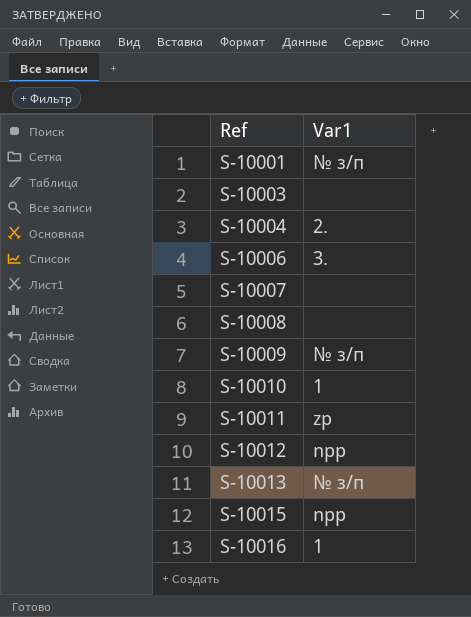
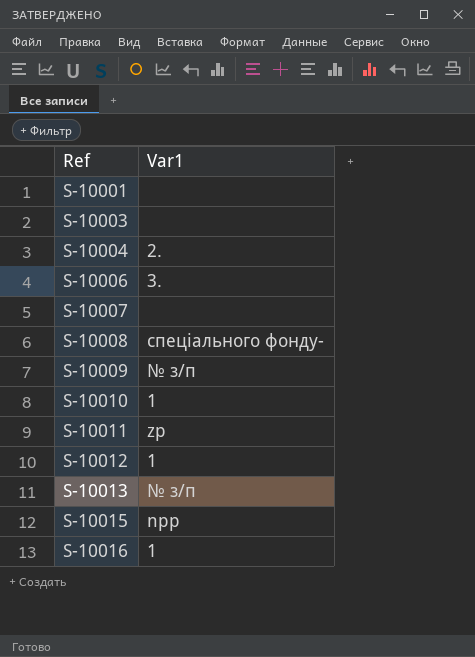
S-10001 | Var1: № з/п -> none
S-10008 | Var1: none -> спеціального фонду-
S-10012 | Var1: npp -> 1

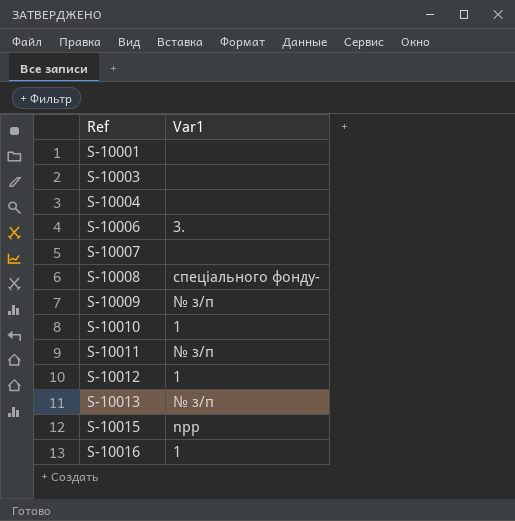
S-10004 | Var1: 2. -> none
S-10011 | Var1: zp -> № з/п

